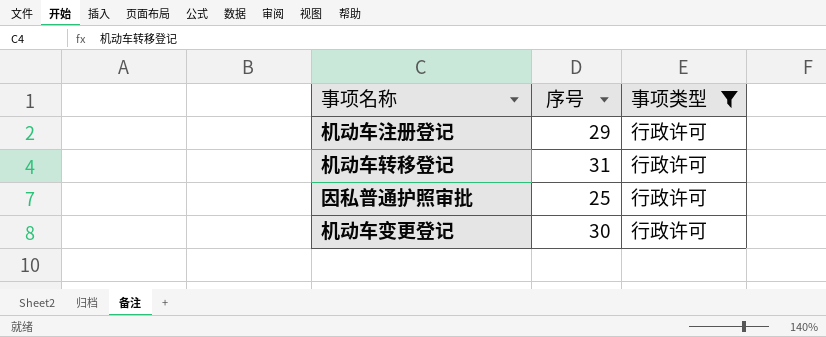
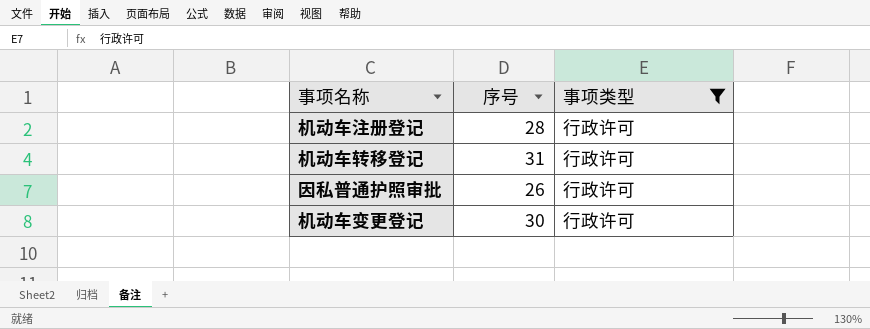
机动车注册登记 | 序号: 29 -> 28
因私普通护照审批 | 序号: 25 -> 26

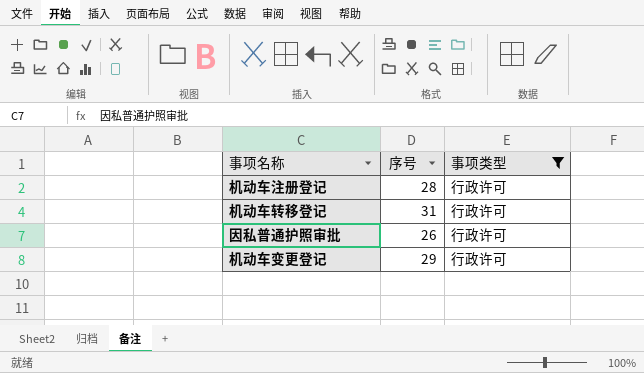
机动车变更登记 | 序号: 30 -> 29

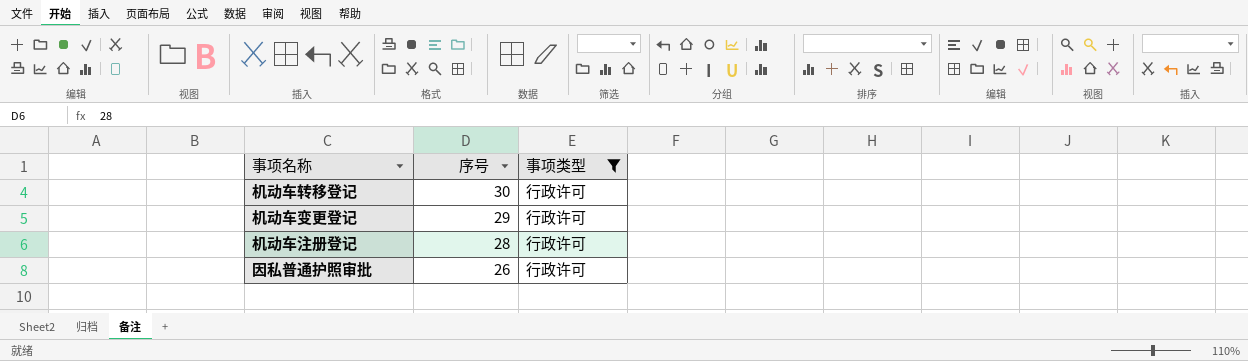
row order: none -> 序号 descending
机动车转移登记 | 序号: 31 -> 30

